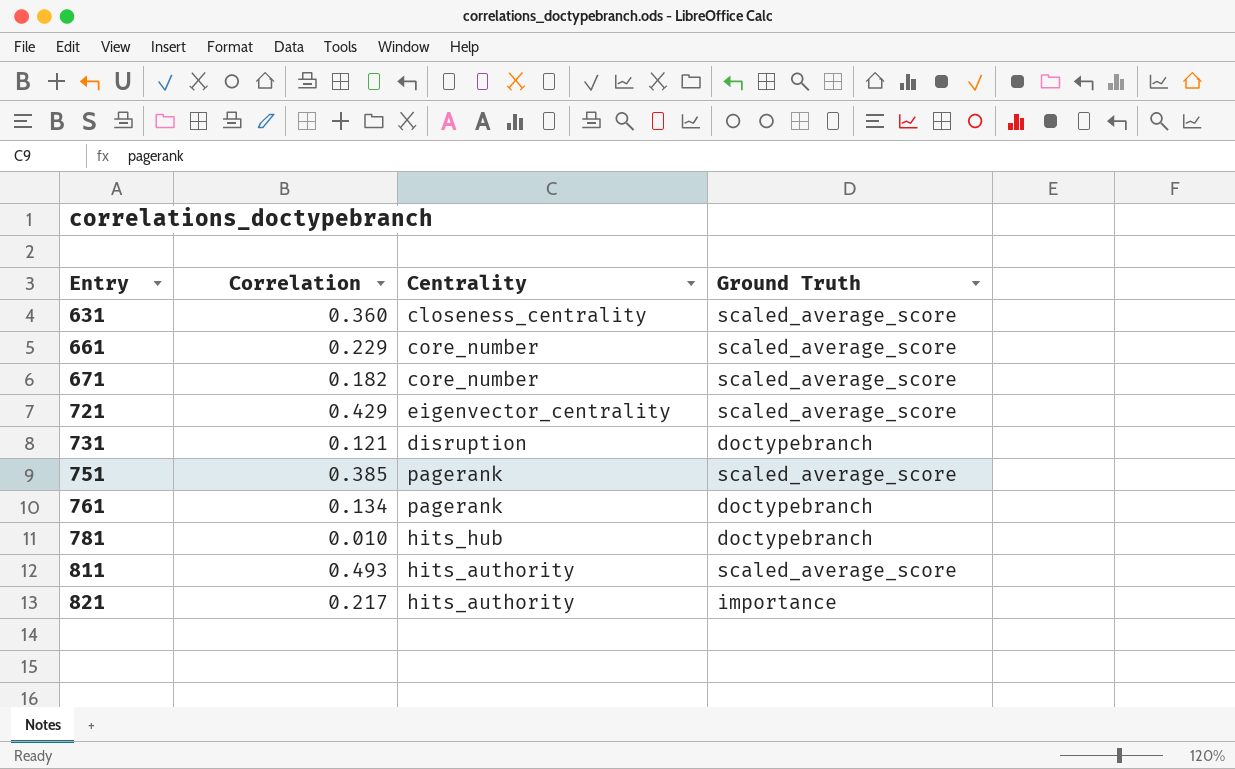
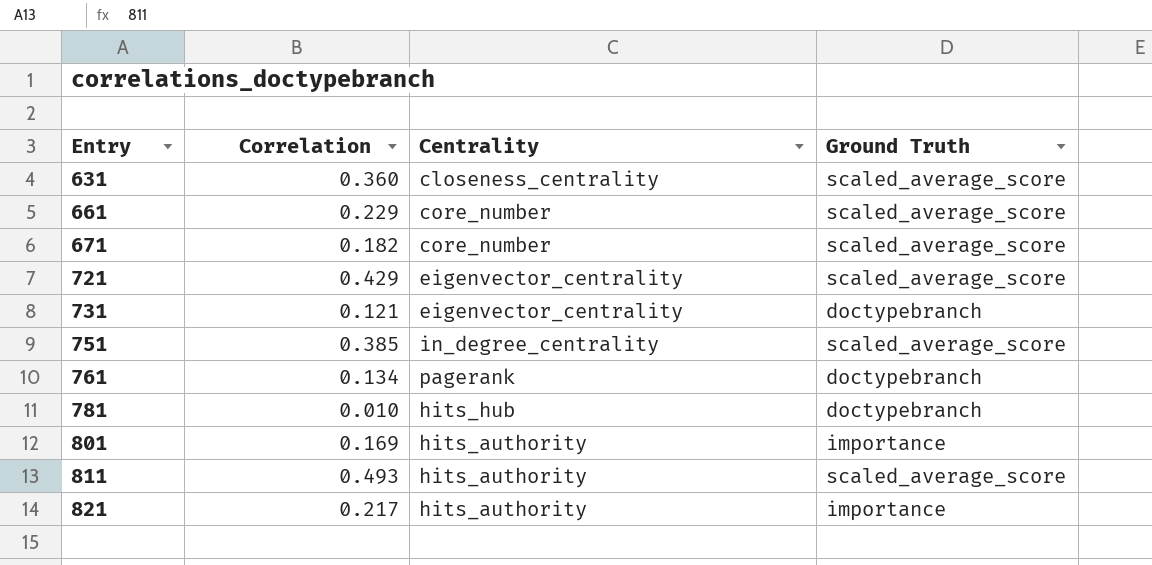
731 | Centrality: disruption -> eigenvector_centrality
751 | Centrality: pagerank -> in_degree_centrality
row 801: none -> 0.169 | hits_authority | importance

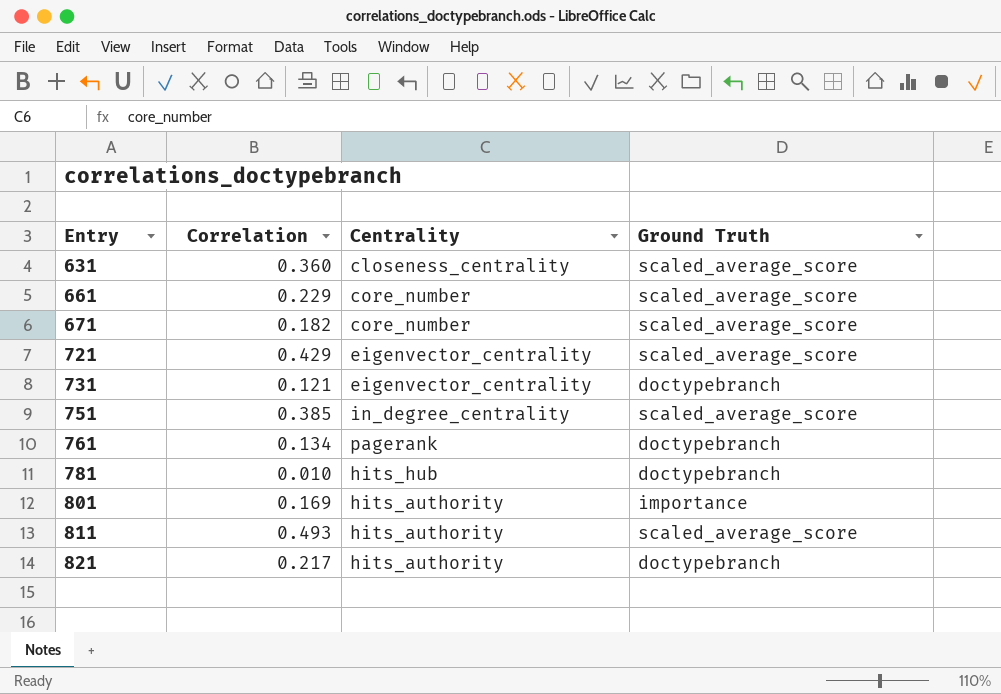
821 | Ground Truth: importance -> doctypebranch

